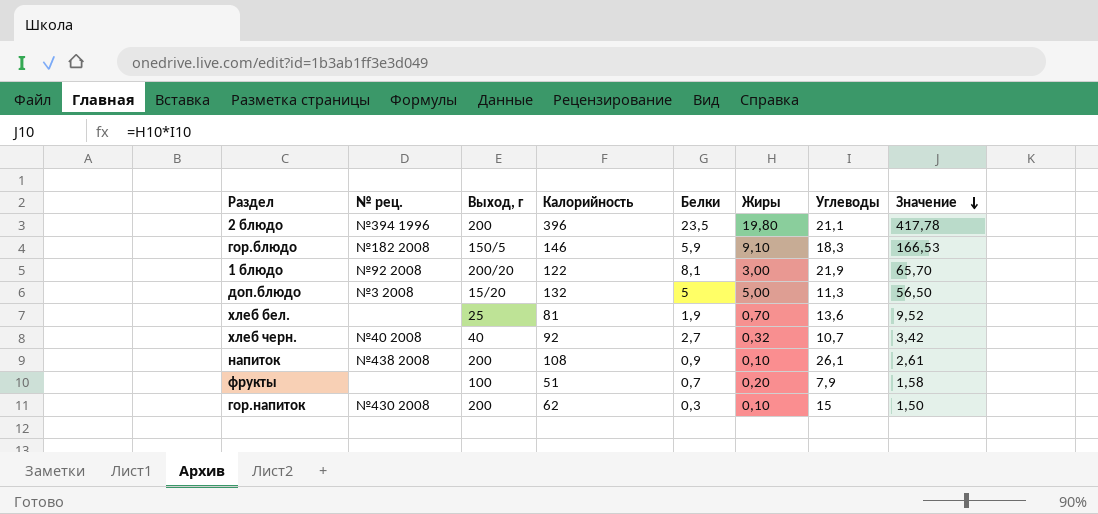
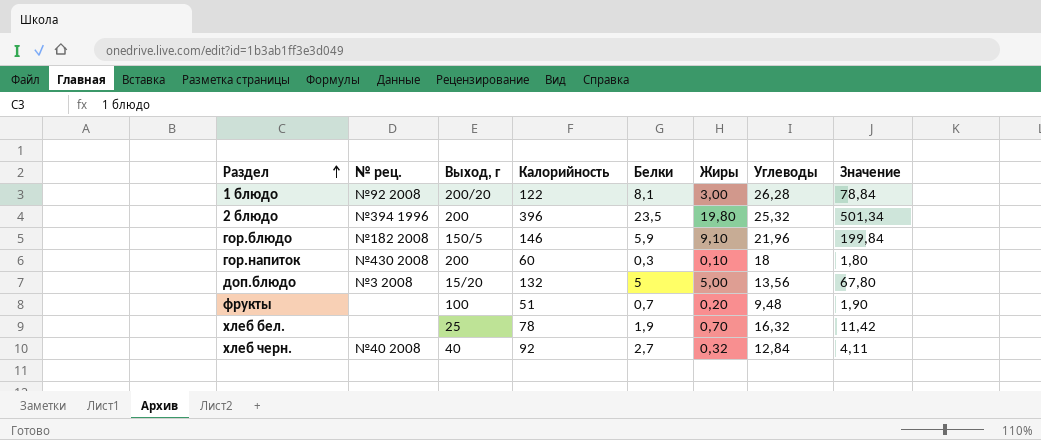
row order: Значение descending -> Раздел ascending
row напиток: №438 2008 | 200 | 108 | 0,9 | 0,10 | 26,1 | 2,61 -> none
1 блюдо | Углеводы: 21,9 -> 26,28
1 блюдо | Значение: 65,70 -> 78,84
2 блюдо | Углеводы: 21,1 -> 25,32
2 блюдо | Значение: 417,78 -> 501,34
гор.блюдо | Углеводы: 18,3 -> 21,96
гор.блюдо | Значение: 166,53 -> 199,84
гор.напиток | Калорийность: 62 -> 60
гор.напиток | Углеводы: 15 -> 18
гор.напиток | Значение: 1,50 -> 1,80
доп.блюдо | Углеводы: 11,3 -> 13,56
доп.блюдо | Значение: 56,50 -> 67,80
фрукты | Углеводы: 7,9 -> 9,48
фрукты | Значение: 1,58 -> 1,90
хлеб бел. | Калорийность: 81 -> 78
хлеб бел. | Углеводы: 13,6 -> 16,32
хлеб бел. | Значение: 9,52 -> 11,42
хлеб черн. | Углеводы: 10,7 -> 12,84
хлеб черн. | Значение: 3,42 -> 4,11

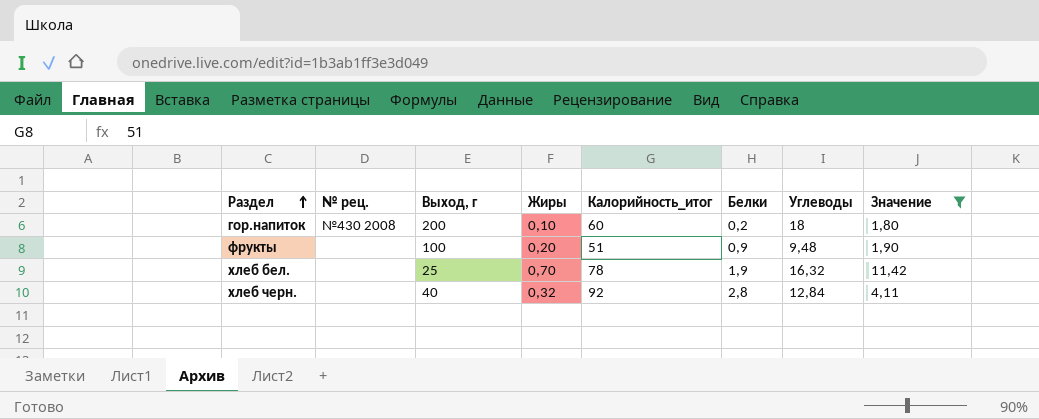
filter: none -> Значение <= 11,42
column Жиры | position: 6 -> 4
column name: Калорийность -> Калорийность_итог
гор.напиток | Белки: 0,3 -> 0,2
фрукты | Белки: 0,7 -> 0,9
хлеб черн. | № рец.: №40 2008 -> none
хлеб черн. | Белки: 2,7 -> 2,8

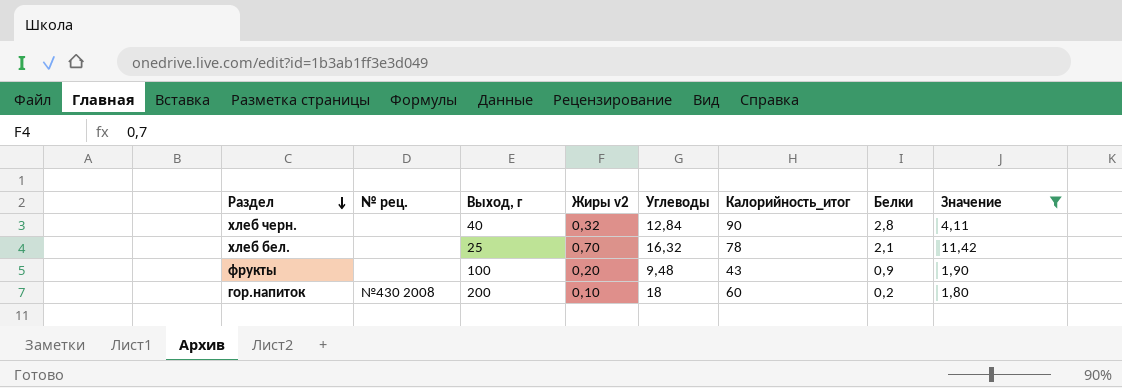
row order: Раздел ascending -> Раздел descending
column name: Жиры -> Жиры v2
column Углеводы | position: 7 -> 5
хлеб черн. | Калорийность_итог: 92 -> 90
хлеб бел. | Белки: 1,9 -> 2,1
фрукты | Калорийность_итог: 51 -> 43

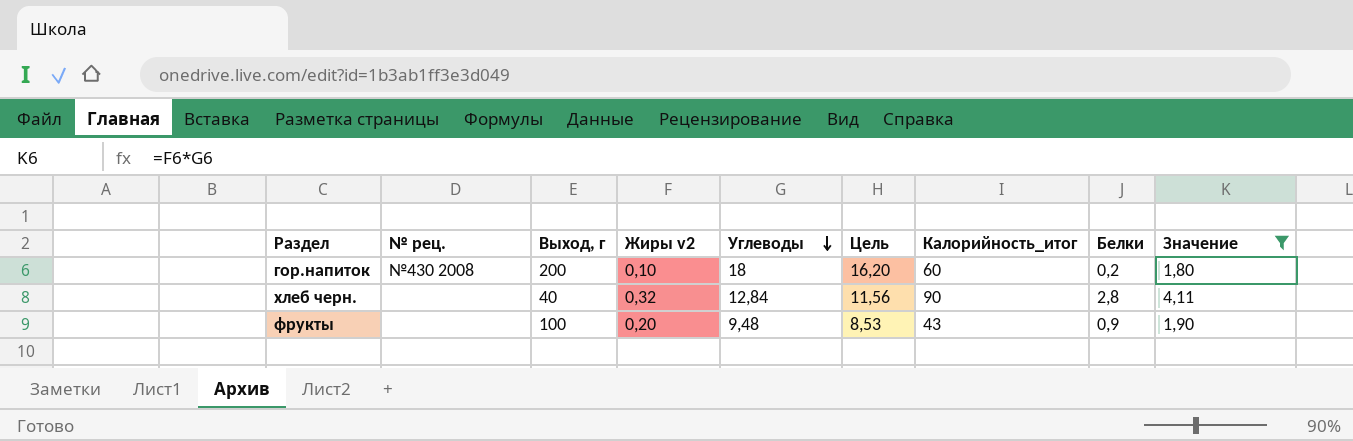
row order: Раздел descending -> Углеводы descending
column Цель | formula: none -> [Углеводы] * 0,9
row хлеб бел.: none | 25 | 0,70 | 16,32 | 78 | 2,1 | 11,42 -> none

